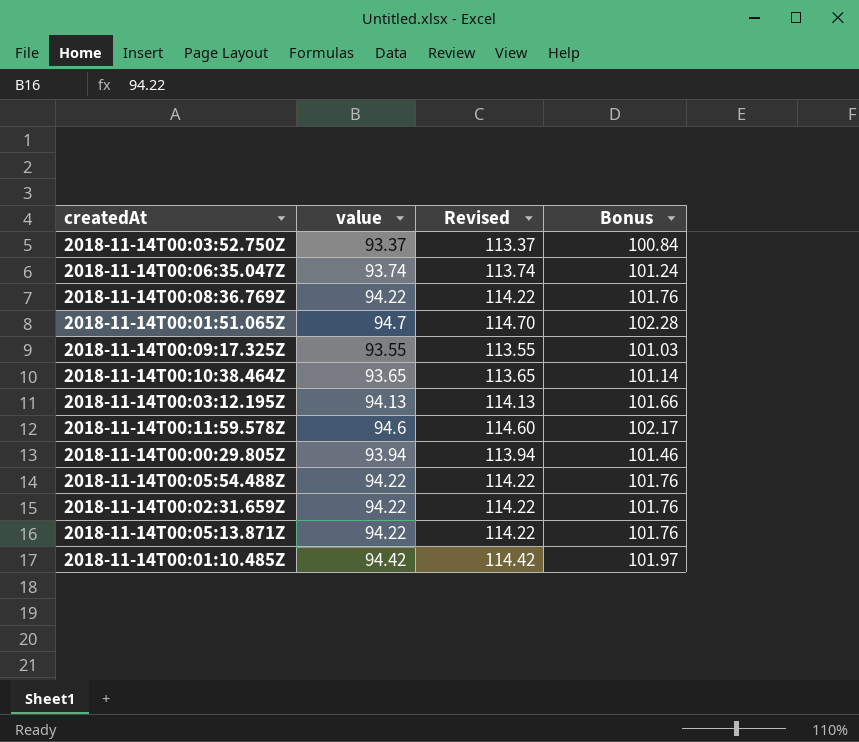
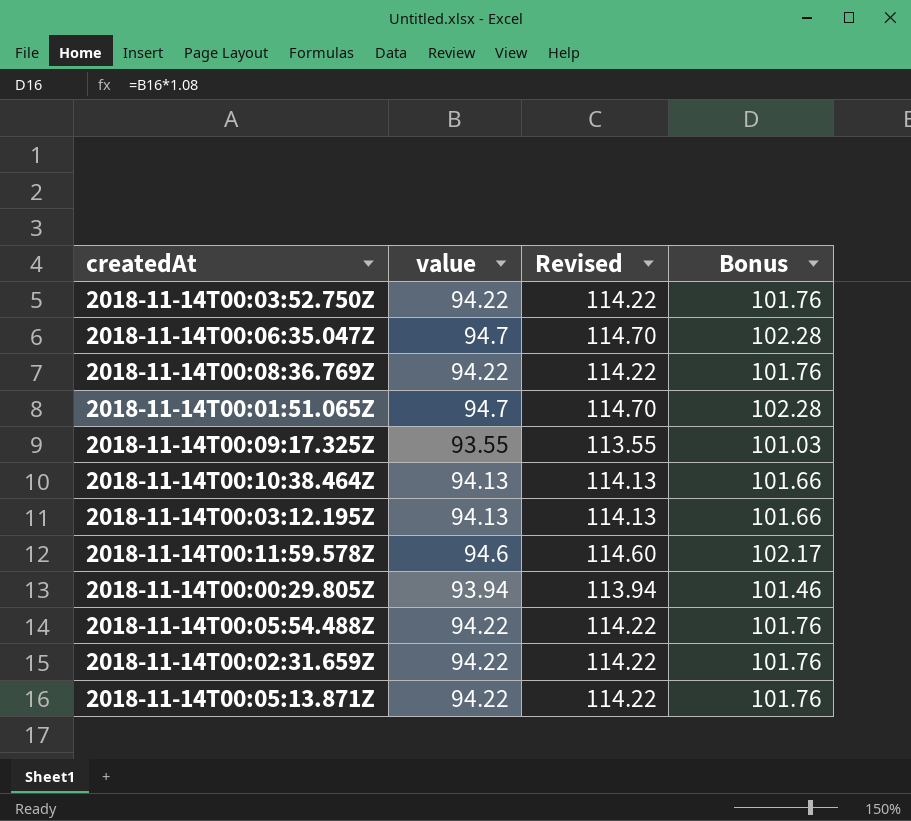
row 2018-11-14T00:01:10.485Z: 94.42 | 114.42 | 101.97 -> none
2018-11-14T00:03:52.750Z | value: 93.37 -> 94.22
2018-11-14T00:03:52.750Z | Revised: 113.37 -> 114.22
2018-11-14T00:03:52.750Z | Bonus: 100.84 -> 101.76
2018-11-14T00:06:35.047Z | value: 93.74 -> 94.7
2018-11-14T00:06:35.047Z | Revised: 113.74 -> 114.70
2018-11-14T00:06:35.047Z | Bonus: 101.24 -> 102.28
2018-11-14T00:10:38.464Z | value: 93.65 -> 94.13
2018-11-14T00:10:38.464Z | Revised: 113.65 -> 114.13
2018-11-14T00:10:38.464Z | Bonus: 101.14 -> 101.66

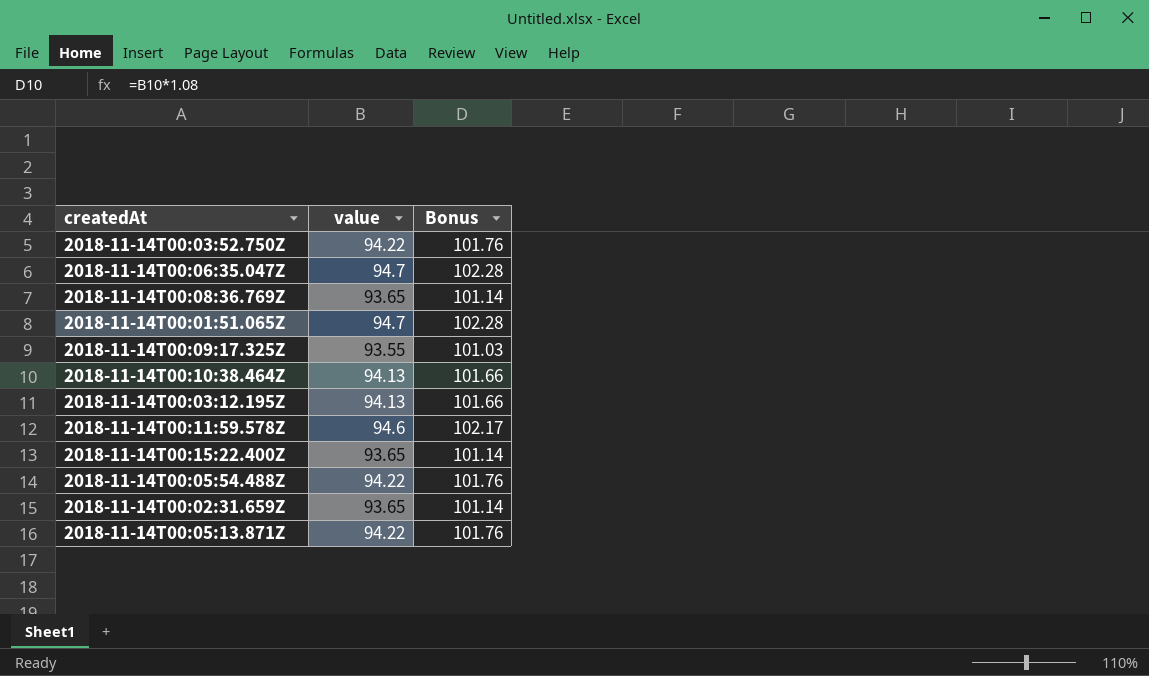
column Revised | formula: [value] + 20 -> none
row 2018-11-14T00:00:29.805Z: 93.94 | 113.94 | 101.46 -> none
2018-11-14T00:08:36.769Z | value: 94.22 -> 93.65
2018-11-14T00:08:36.769Z | Bonus: 101.76 -> 101.14
row 2018-11-14T00:15:22.400Z: none -> 93.65 | 101.14
2018-11-14T00:02:31.659Z | value: 94.22 -> 93.65
2018-11-14T00:02:31.659Z | Bonus: 101.76 -> 101.14

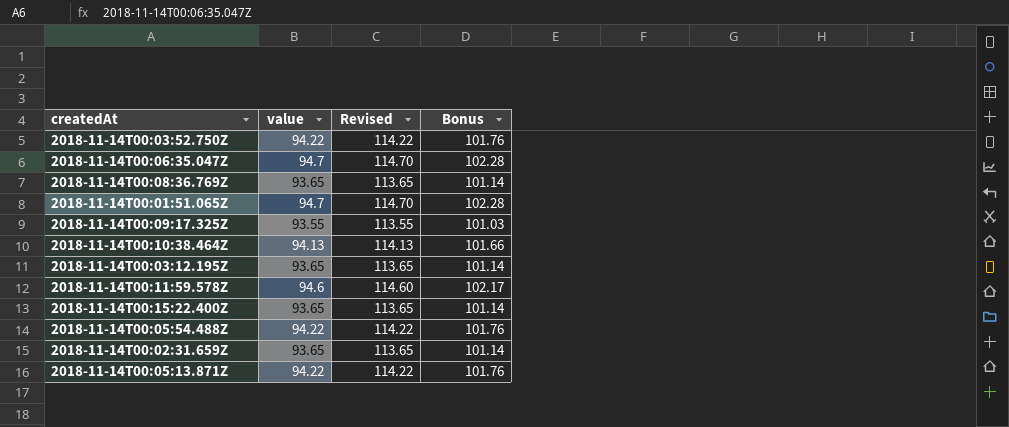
column Revised | formula: none -> [value] + 20
2018-11-14T00:03:12.195Z | value: 94.13 -> 93.65
2018-11-14T00:03:12.195Z | Bonus: 101.66 -> 101.14

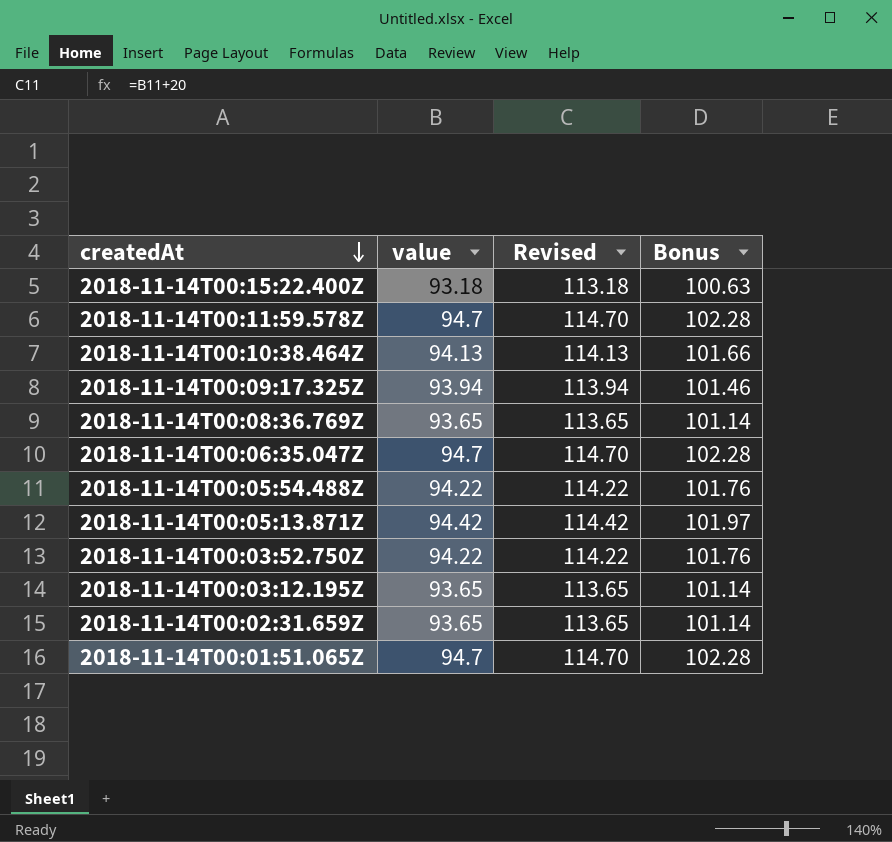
row order: none -> createdAt descending
2018-11-14T00:15:22.400Z | value: 93.65 -> 93.18
2018-11-14T00:15:22.400Z | Revised: 113.65 -> 113.18
2018-11-14T00:15:22.400Z | Bonus: 101.14 -> 100.63
2018-11-14T00:11:59.578Z | value: 94.6 -> 94.7
2018-11-14T00:11:59.578Z | Revised: 114.60 -> 114.70
2018-11-14T00:11:59.578Z | Bonus: 102.17 -> 102.28
2018-11-14T00:09:17.325Z | value: 93.55 -> 93.94
2018-11-14T00:09:17.325Z | Revised: 113.55 -> 113.94
2018-11-14T00:09:17.325Z | Bonus: 101.03 -> 101.46
2018-11-14T00:05:13.871Z | value: 94.22 -> 94.42
2018-11-14T00:05:13.871Z | Revised: 114.22 -> 114.42
2018-11-14T00:05:13.871Z | Bonus: 101.76 -> 101.97

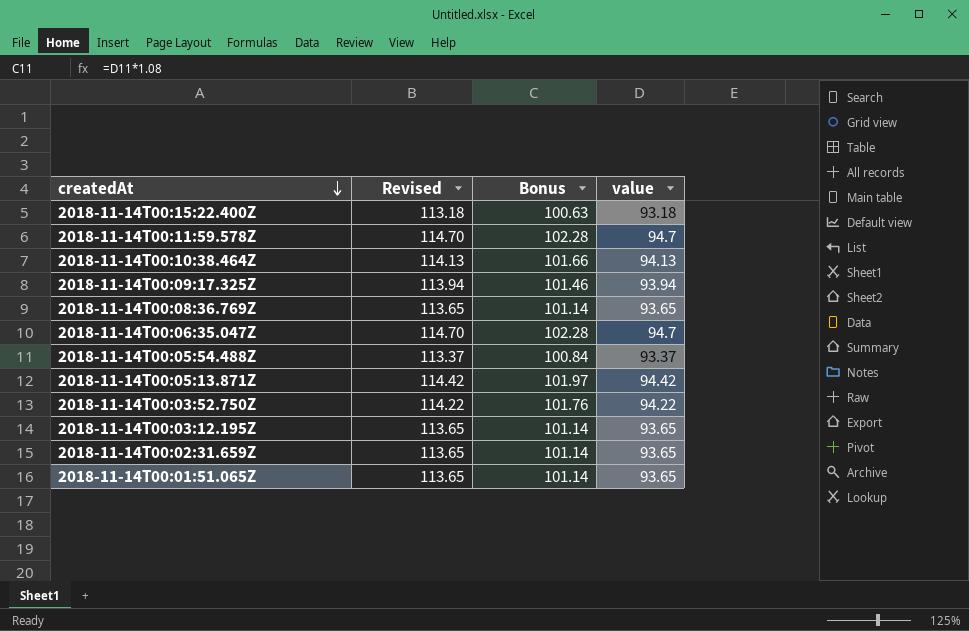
column value | position: 2 -> 4
2018-11-14T00:05:54.488Z | Revised: 114.22 -> 113.37
2018-11-14T00:05:54.488Z | Bonus: 101.76 -> 100.84
2018-11-14T00:05:54.488Z | value: 94.22 -> 93.37
2018-11-14T00:01:51.065Z | Revised: 114.70 -> 113.65
2018-11-14T00:01:51.065Z | Bonus: 102.28 -> 101.14
2018-11-14T00:01:51.065Z | value: 94.7 -> 93.65

